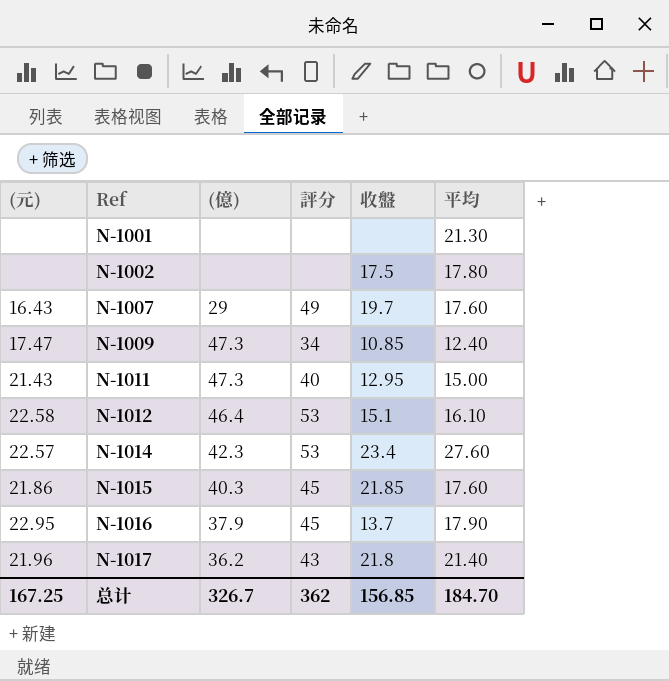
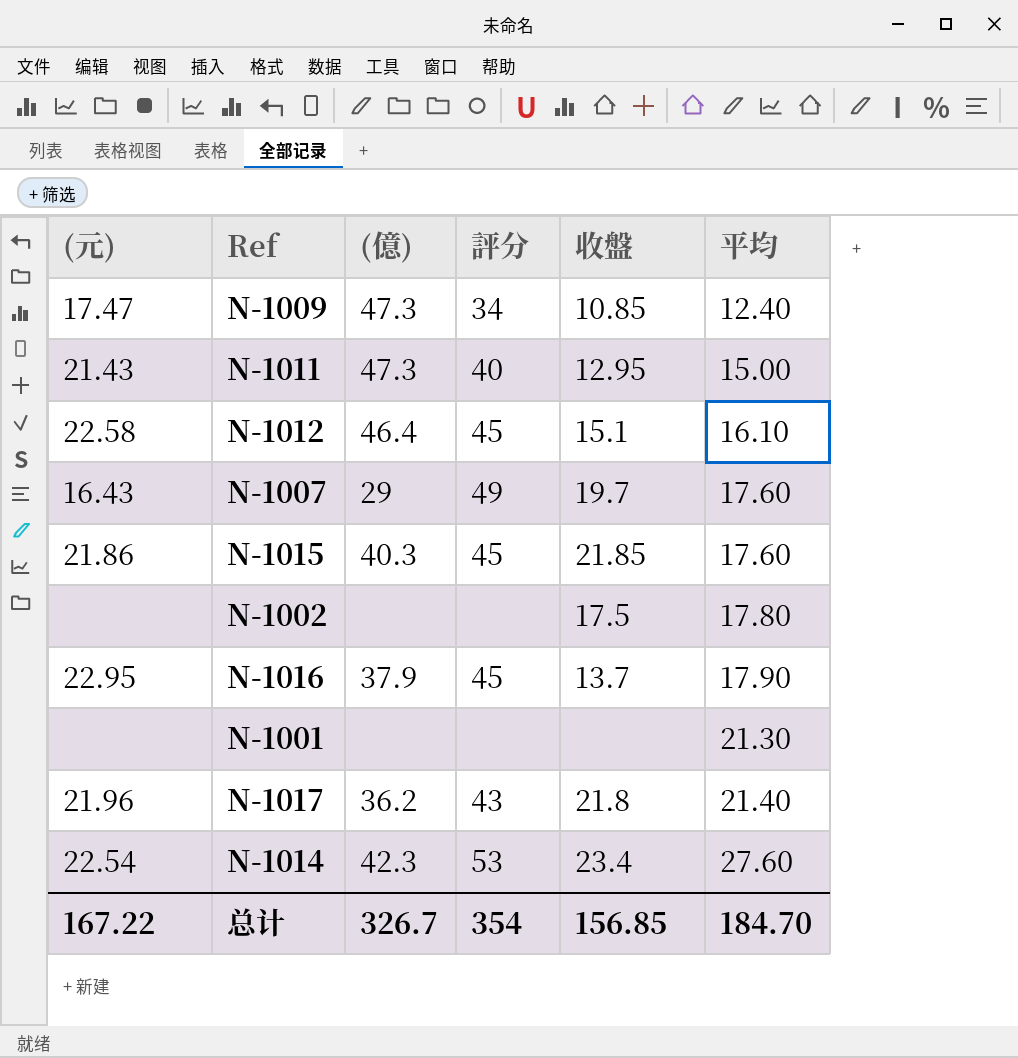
row order: Ref ascending -> 平均 ascending
N-1012 | 評分: 53 -> 45
N-1014 | (元): 22.57 -> 22.54
总计 | (元): 167.25 -> 167.22
总计 | 評分: 362 -> 354

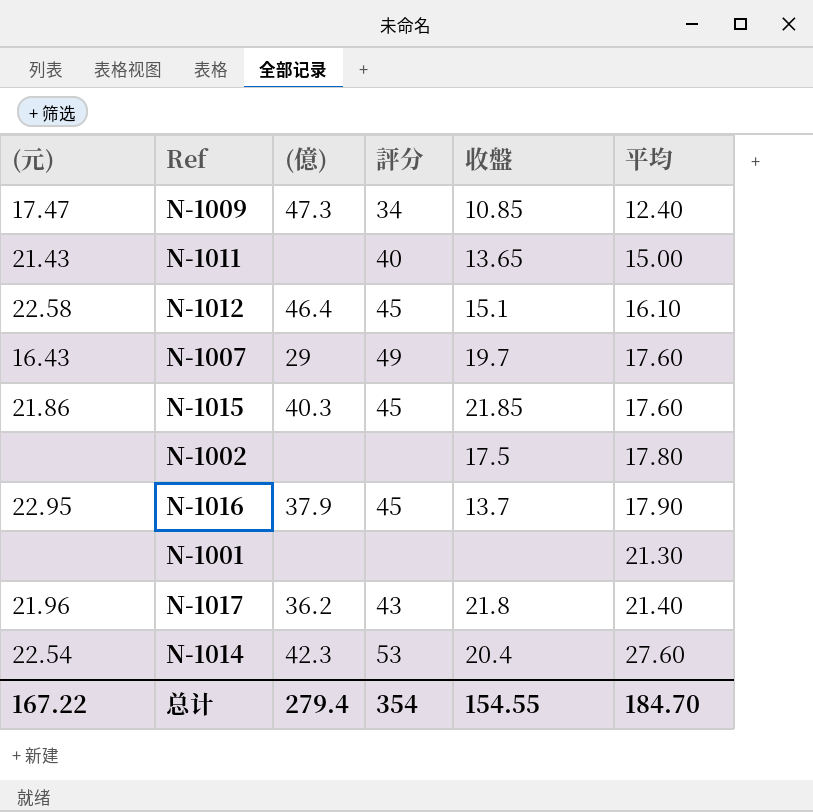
N-1011 | (億): 47.3 -> none
N-1011 | 收盤: 12.95 -> 13.65
N-1014 | 收盤: 23.4 -> 20.4
总计 | (億): 326.7 -> 279.4
总计 | 收盤: 156.85 -> 154.55

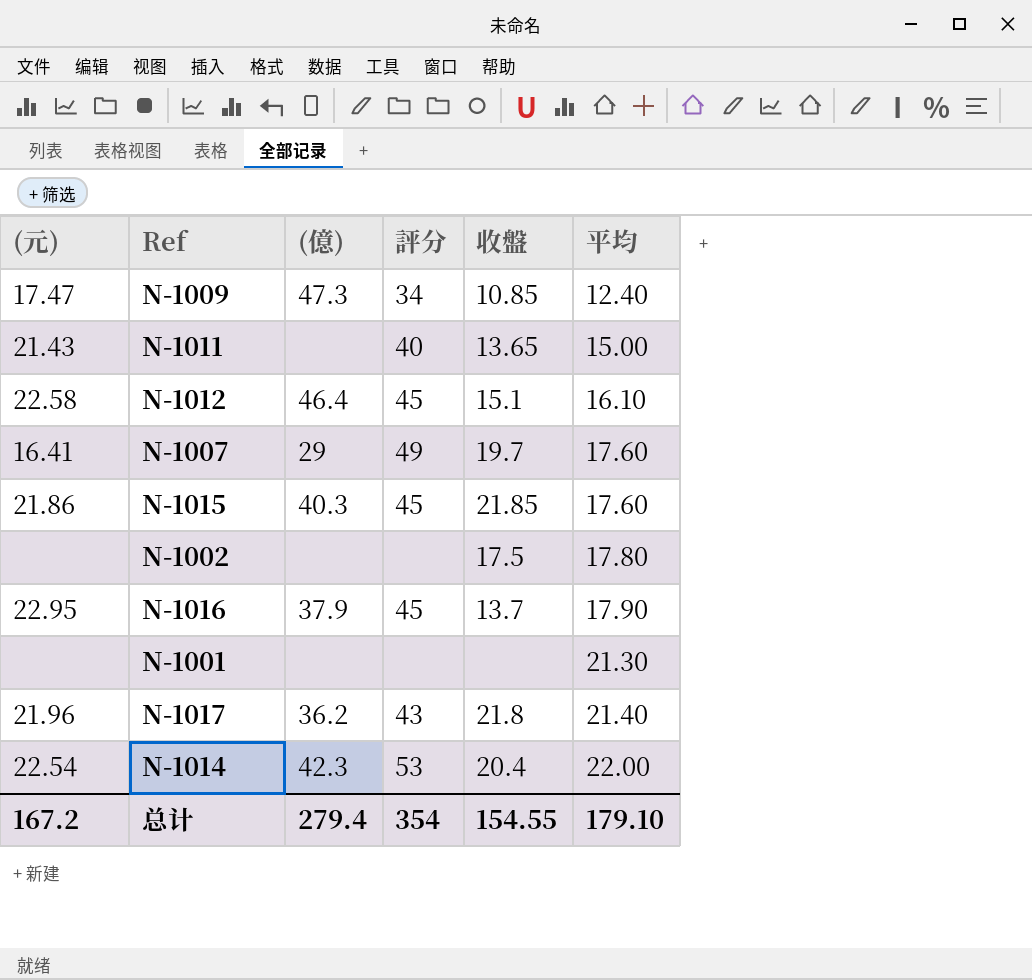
N-1007 | (元): 16.43 -> 16.41
N-1014 | 平均: 27.60 -> 22.00
总计 | (元): 167.22 -> 167.2
总计 | 平均: 184.70 -> 179.10

